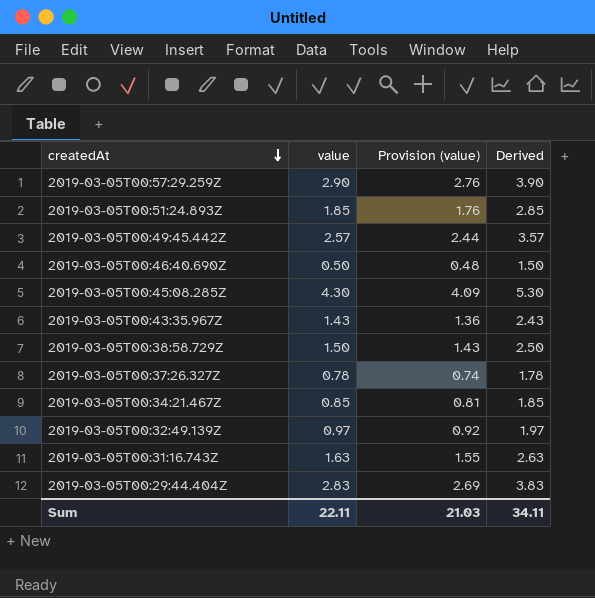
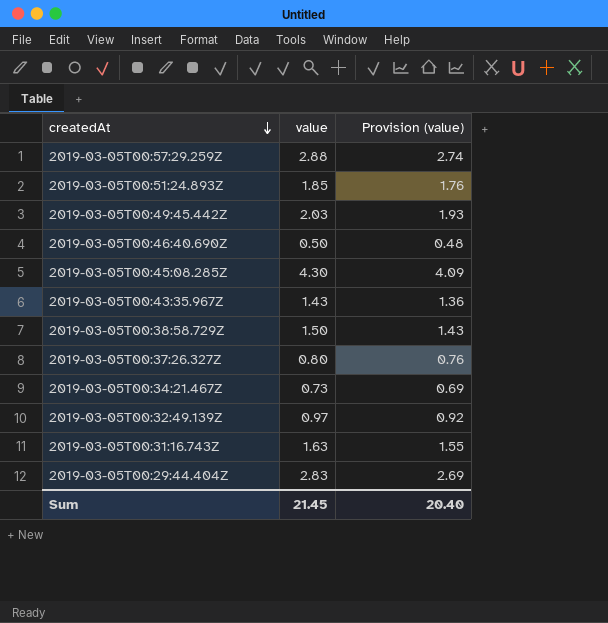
column Derived | formula: [value] + 1 -> none
2019-03-05T00:57:29.259Z | value: 2.90 -> 2.88
2019-03-05T00:57:29.259Z | Provision (value): 2.76 -> 2.74
2019-03-05T00:49:45.442Z | value: 2.57 -> 2.03
2019-03-05T00:49:45.442Z | Provision (value): 2.44 -> 1.93
2019-03-05T00:37:26.327Z | value: 0.78 -> 0.80
2019-03-05T00:37:26.327Z | Provision (value): 0.74 -> 0.76
2019-03-05T00:34:21.467Z | value: 0.85 -> 0.73
2019-03-05T00:34:21.467Z | Provision (value): 0.81 -> 0.69
Sum | value: 22.11 -> 21.45
Sum | Provision (value): 21.03 -> 20.40

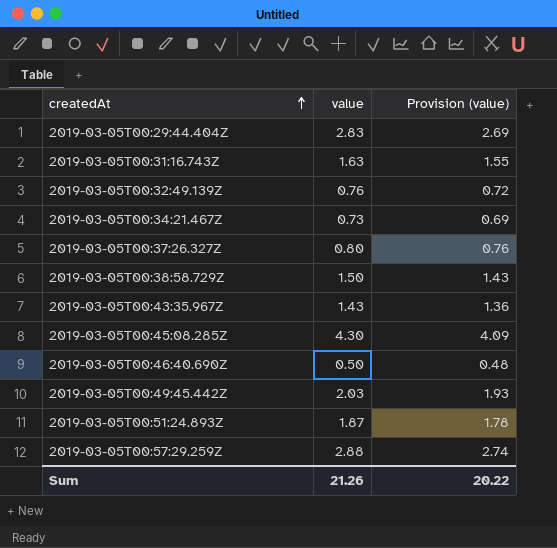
row order: createdAt descending -> createdAt ascending
2019-03-05T00:32:49.139Z | value: 0.97 -> 0.76
2019-03-05T00:32:49.139Z | Provision (value): 0.92 -> 0.72
2019-03-05T00:51:24.893Z | value: 1.85 -> 1.87
2019-03-05T00:51:24.893Z | Provision (value): 1.76 -> 1.78
Sum | value: 21.45 -> 21.26
Sum | Provision (value): 20.40 -> 20.22

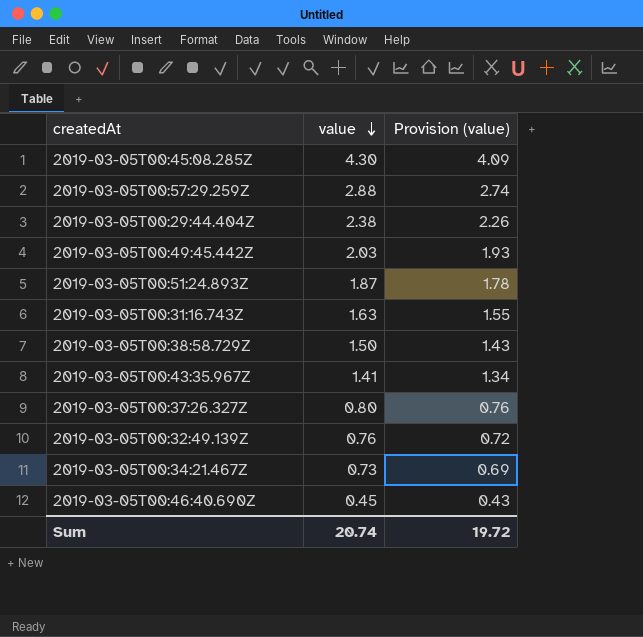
row order: createdAt ascending -> value descending
2019-03-05T00:29:44.404Z | value: 2.83 -> 2.38
2019-03-05T00:29:44.404Z | Provision (value): 2.69 -> 2.26
2019-03-05T00:43:35.967Z | value: 1.43 -> 1.41
2019-03-05T00:43:35.967Z | Provision (value): 1.36 -> 1.34
2019-03-05T00:46:40.690Z | value: 0.50 -> 0.45
2019-03-05T00:46:40.690Z | Provision (value): 0.48 -> 0.43
Sum | value: 21.26 -> 20.74
Sum | Provision (value): 20.22 -> 19.72

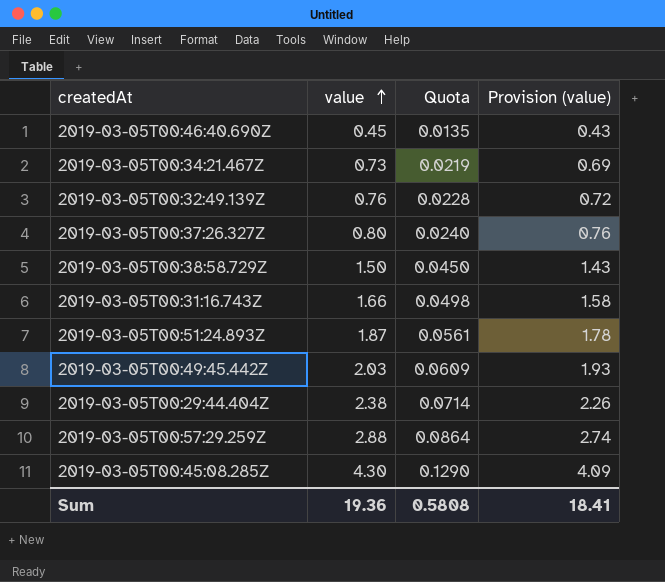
row order: value descending -> value ascending
column Quota | formula: none -> [value] * 0.03
row 2019-03-05T00:43:35.967Z: 1.41 | 1.34 -> none
2019-03-05T00:31:16.743Z | value: 1.63 -> 1.66
2019-03-05T00:31:16.743Z | Provision (value): 1.55 -> 1.58
Sum | value: 20.74 -> 19.36
Sum | Provision (value): 19.72 -> 18.41

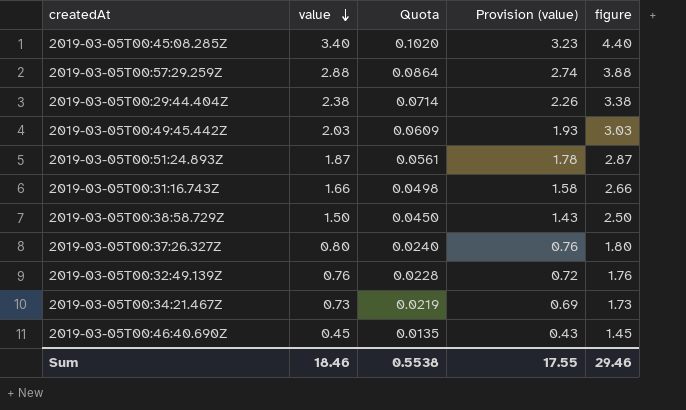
row order: value ascending -> value descending
column figure | formula: none -> [value] + 1
2019-03-05T00:45:08.285Z | value: 4.30 -> 3.40
2019-03-05T00:45:08.285Z | Quota: 0.1290 -> 0.1020
2019-03-05T00:45:08.285Z | Provision (value): 4.09 -> 3.23
Sum | value: 19.36 -> 18.46
Sum | Quota: 0.5808 -> 0.5538
Sum | Provision (value): 18.41 -> 17.55

